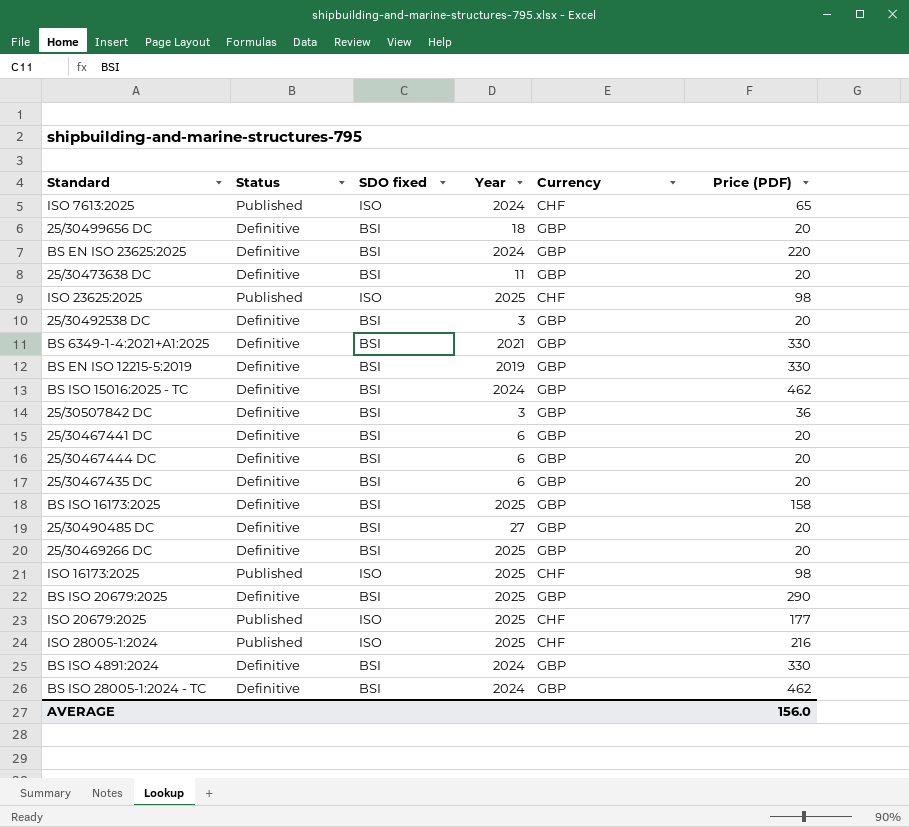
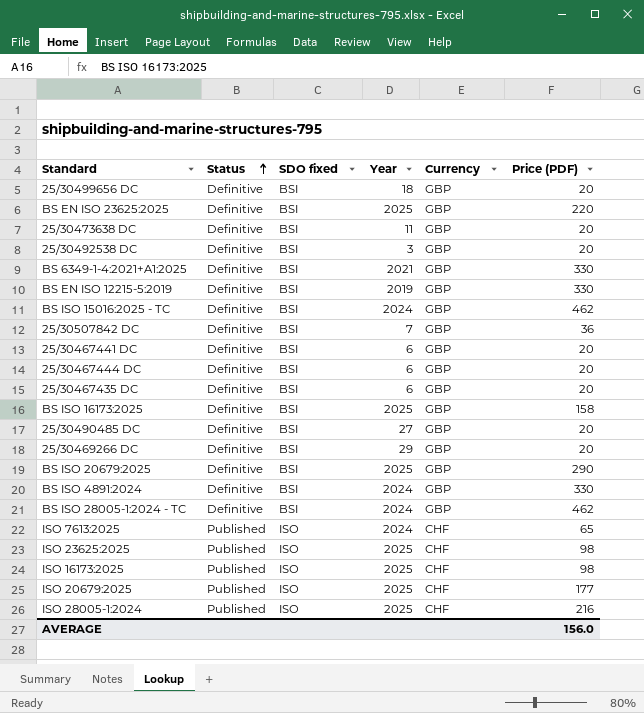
row order: none -> Status ascending
BS EN ISO 23625:2025 | Year: 2024 -> 2025
25/30507842 DC | Year: 3 -> 7
25/30469266 DC | Year: 2025 -> 29

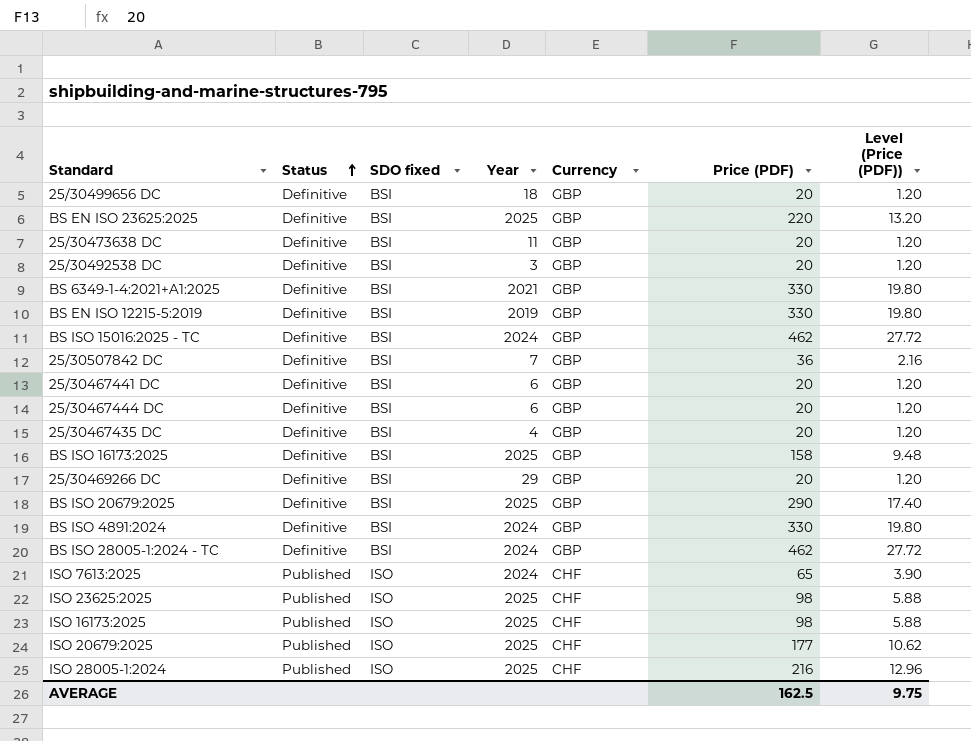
column Level (Price (PDF)) | formula: none -> [Price (PDF)] * 0.06
row 25/30490485 DC: Definitive | BSI | 27 | GBP | 20 -> none
25/30467435 DC | Year: 6 -> 4
AVERAGE | Price (PDF): 156.0 -> 162.5

